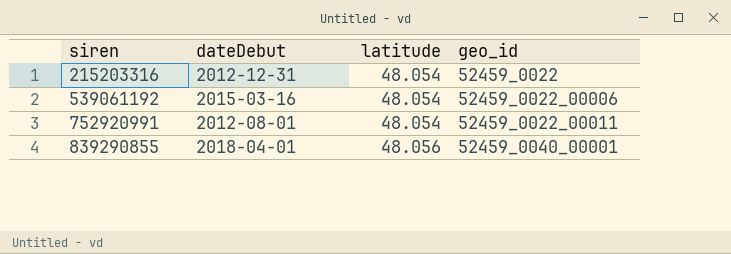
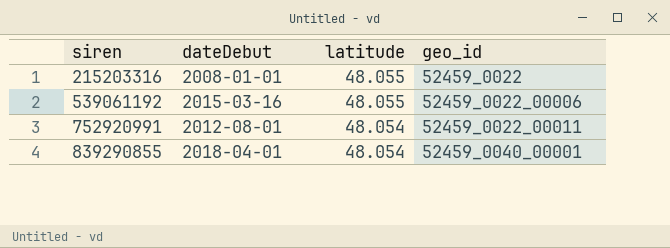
215203316 | dateDebut: 2012-12-31 -> 2008-01-01
215203316 | latitude: 48.054 -> 48.055
539061192 | latitude: 48.054 -> 48.055
839290855 | latitude: 48.056 -> 48.054

